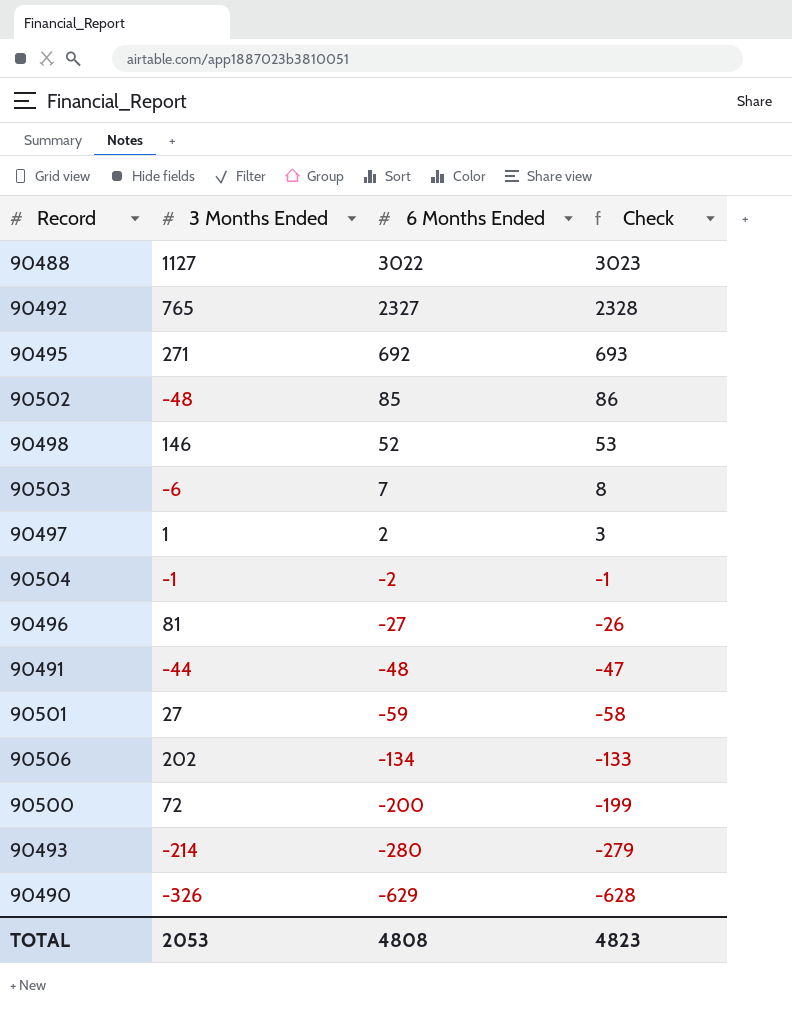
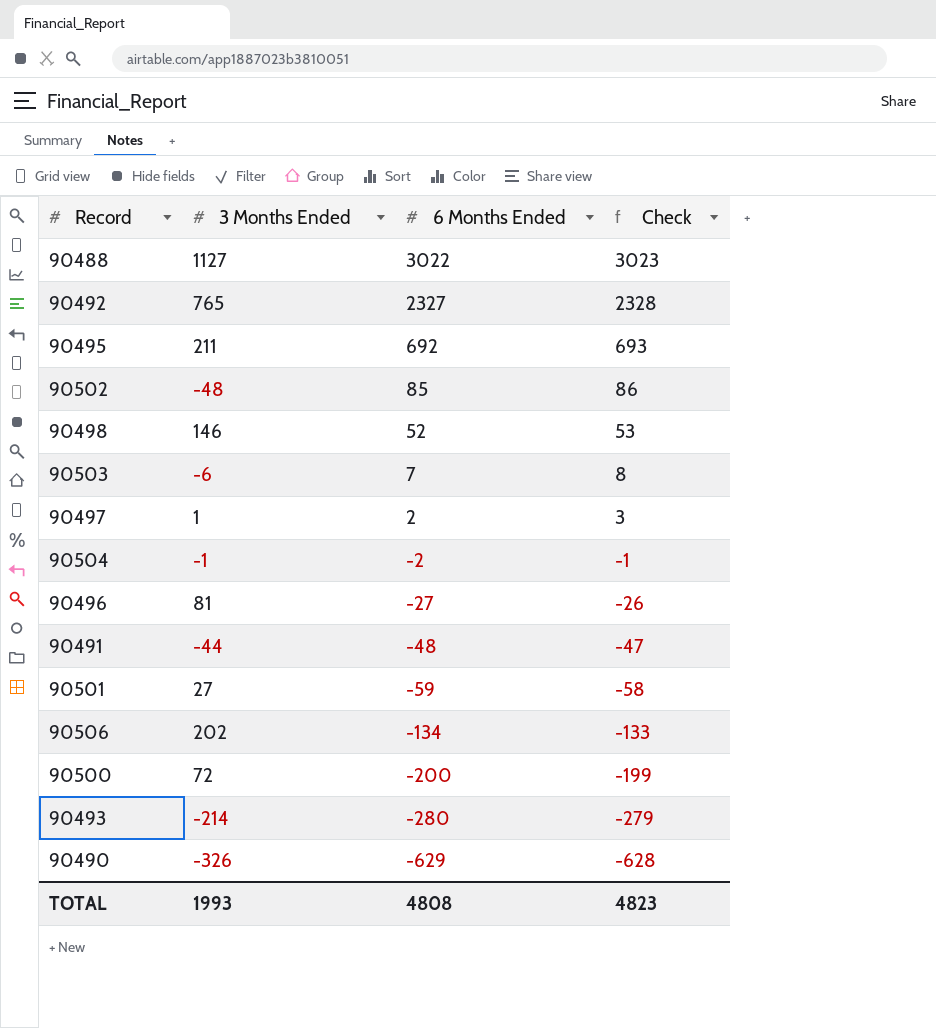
90495 | 3 Months Ended: 271 -> 211
TOTAL | 3 Months Ended: 2053 -> 1993

